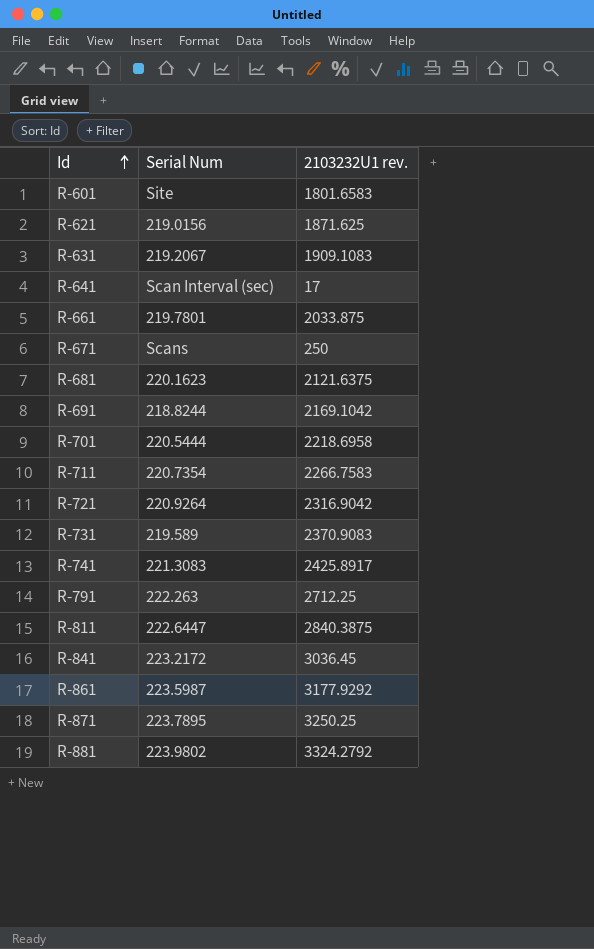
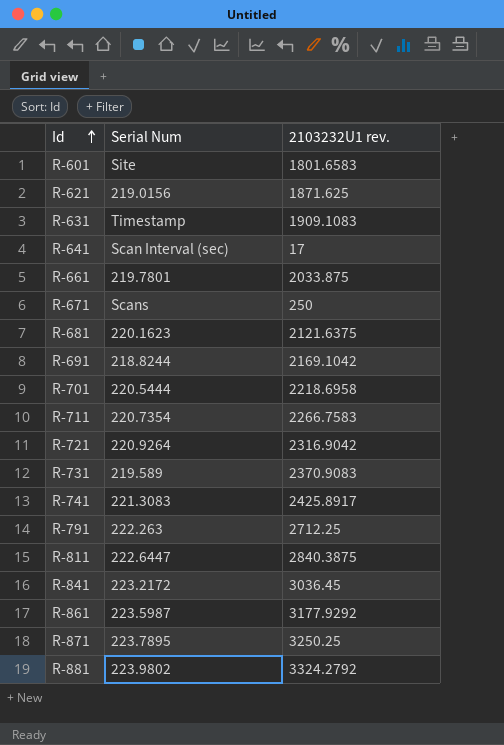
R-631 | Serial Num: 219.2067 -> Timestamp

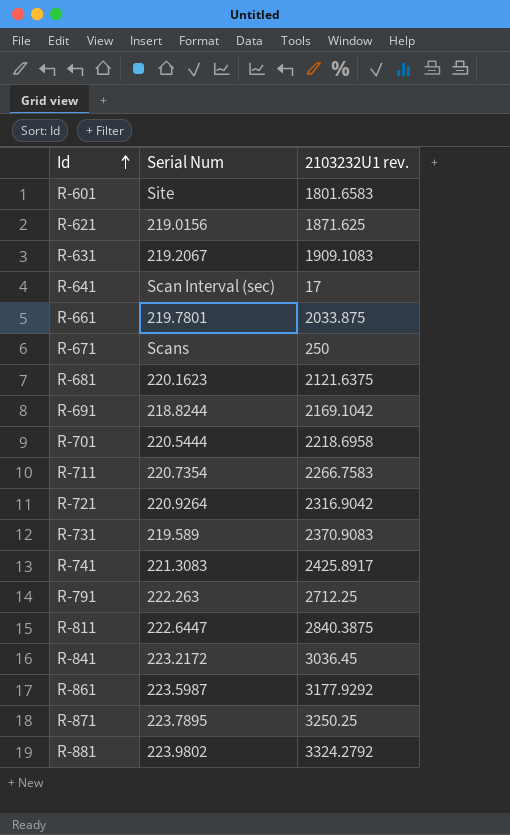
R-631 | Serial Num: Timestamp -> 219.2067

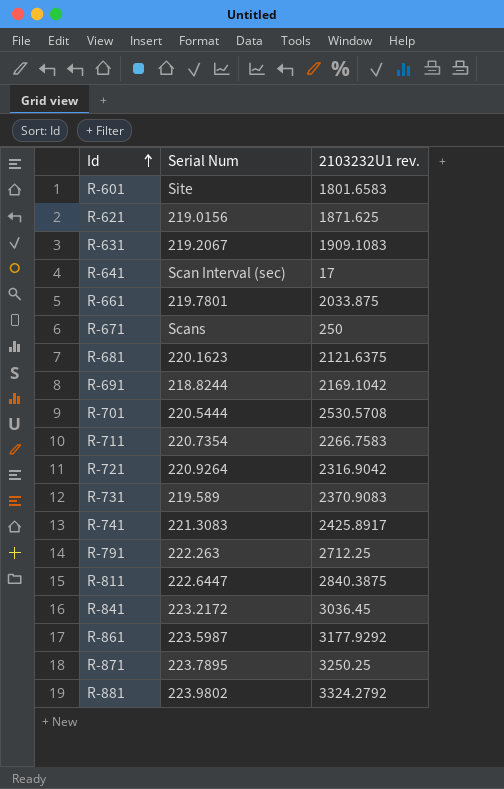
R-701 | 2103232U1 rev.: 2218.6958 -> 2530.5708

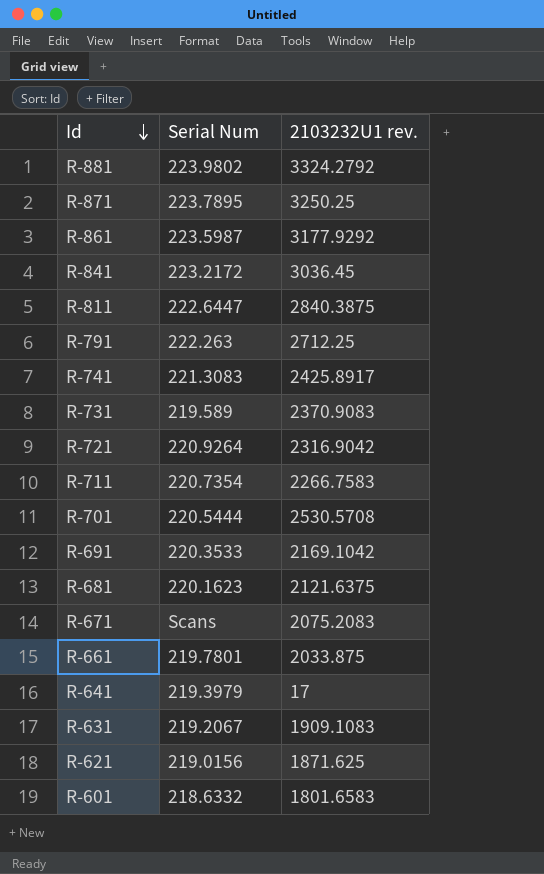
row order: Id ascending -> Id descending
R-691 | Serial Num: 218.8244 -> 220.3533
R-671 | 2103232U1 rev.: 250 -> 2075.2083
R-641 | Serial Num: Scan Interval (sec) -> 219.3979
R-601 | Serial Num: Site -> 218.6332

